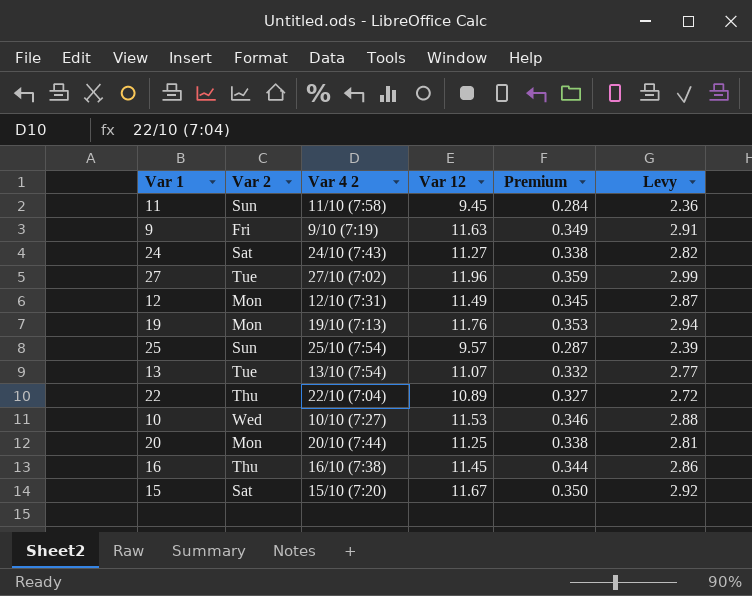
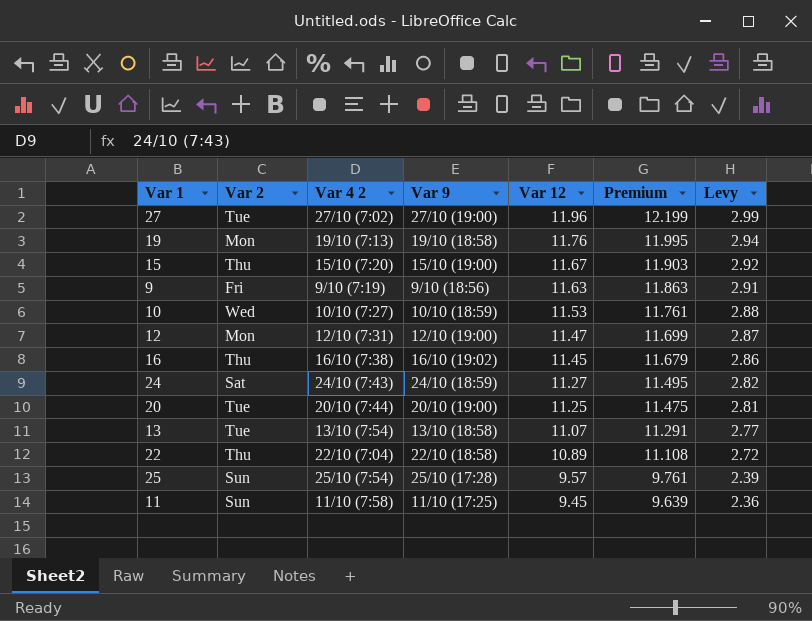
row order: none -> Var 12 descending
column Var 9 | position: none -> 4
column Premium | formula: [Var 12] * 0.03 -> [Var 12] * 1.02
15 | Var 2: Sat -> Thu
12 | Var 12: 11.49 -> 11.47
20 | Var 2: Mon -> Tue

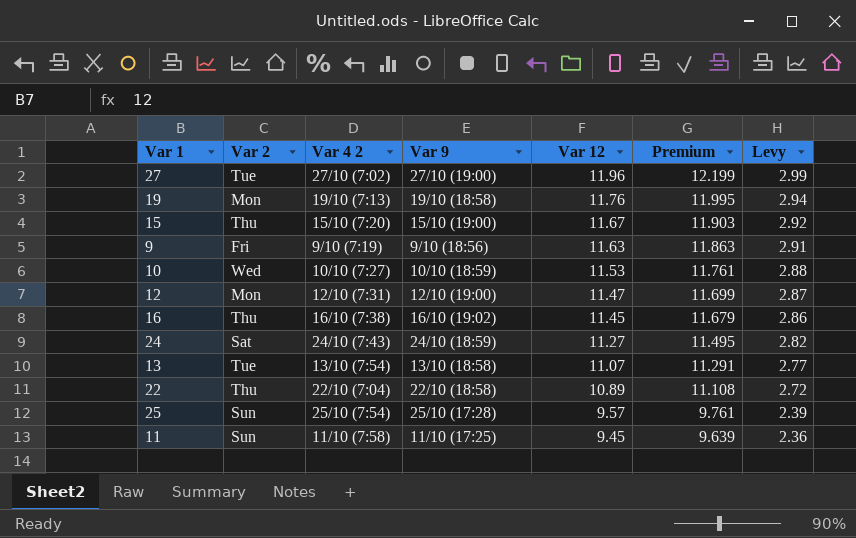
row 20: Tue | 20/10 (7:44) | 20/10 (19:00) | 11.25 | 11.475 | 2.81 -> none

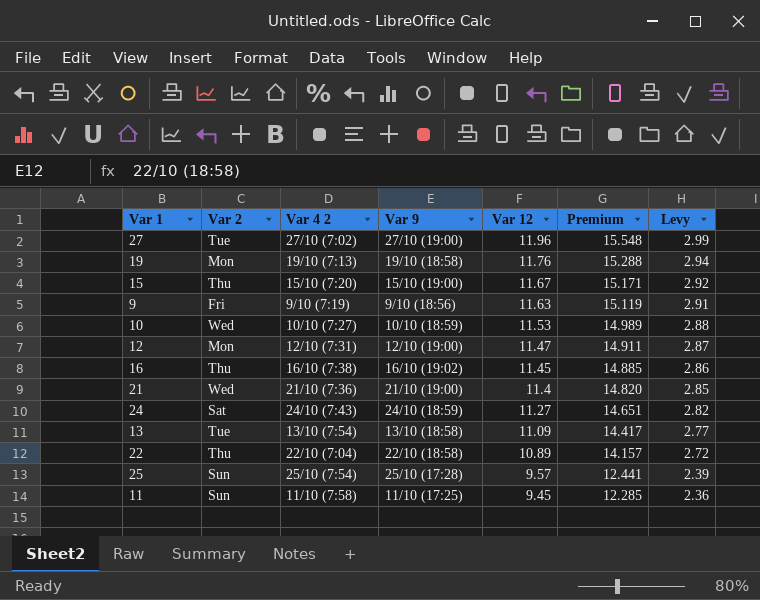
column Premium | formula: [Var 12] * 1.02 -> [Var 12] * 1.3
row 21: none -> Wed | 21/10 (7:36) | 21/10 (19:00) | 11.4 | 14.820 | 2.85
13 | Var 12: 11.07 -> 11.09

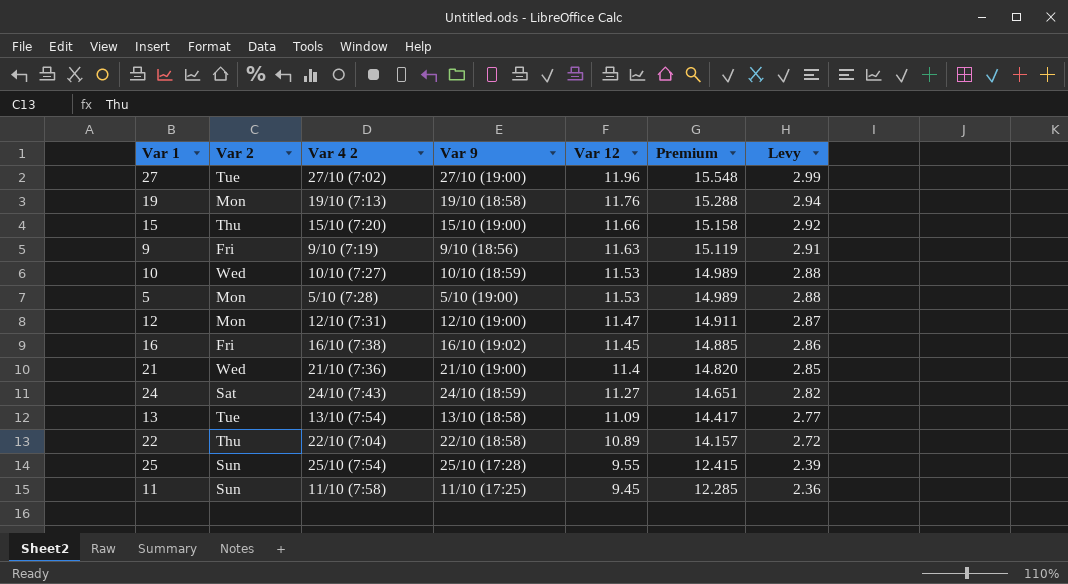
15 | Var 12: 11.67 -> 11.66
15 | Premium: 15.171 -> 15.158
row 5: none -> Mon | 5/10 (7:28) | 5/10 (19:00) | 11.53 | 14.989 | 2.88
16 | Var 2: Thu -> Fri
25 | Var 12: 9.57 -> 9.55
25 | Premium: 12.441 -> 12.415

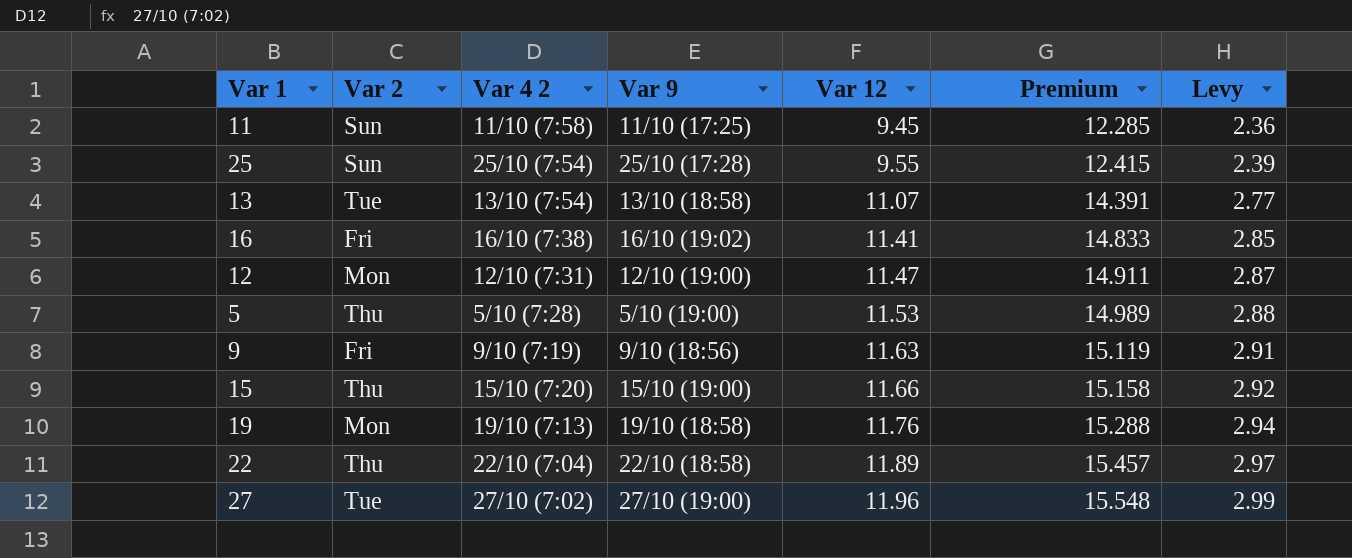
row order: Var 12 descending -> Var 12 ascending
row 10: Wed | 10/10 (7:27) | 10/10 (18:59) | 11.53 | 14.989 | 2.88 -> none
row 21: Wed | 21/10 (7:36) | 21/10 (19:00) | 11.4 | 14.820 | 2.85 -> none
row 24: Sat | 24/10 (7:43) | 24/10 (18:59) | 11.27 | 14.651 | 2.82 -> none
13 | Var 12: 11.09 -> 11.07
13 | Premium: 14.417 -> 14.391
16 | Var 12: 11.45 -> 11.41
16 | Premium: 14.885 -> 14.833
16 | Levy: 2.86 -> 2.85
5 | Var 2: Mon -> Thu
22 | Var 12: 10.89 -> 11.89
22 | Premium: 14.157 -> 15.457
22 | Levy: 2.72 -> 2.97

